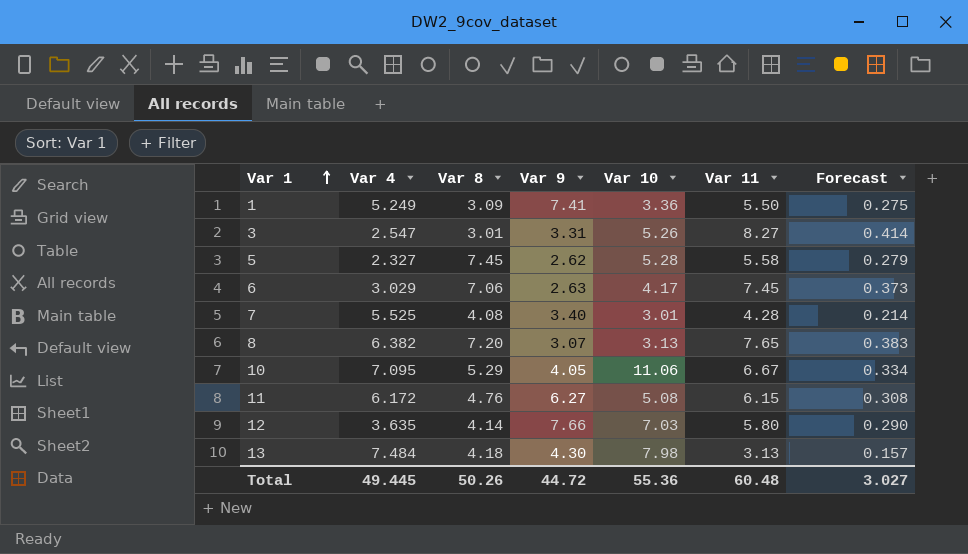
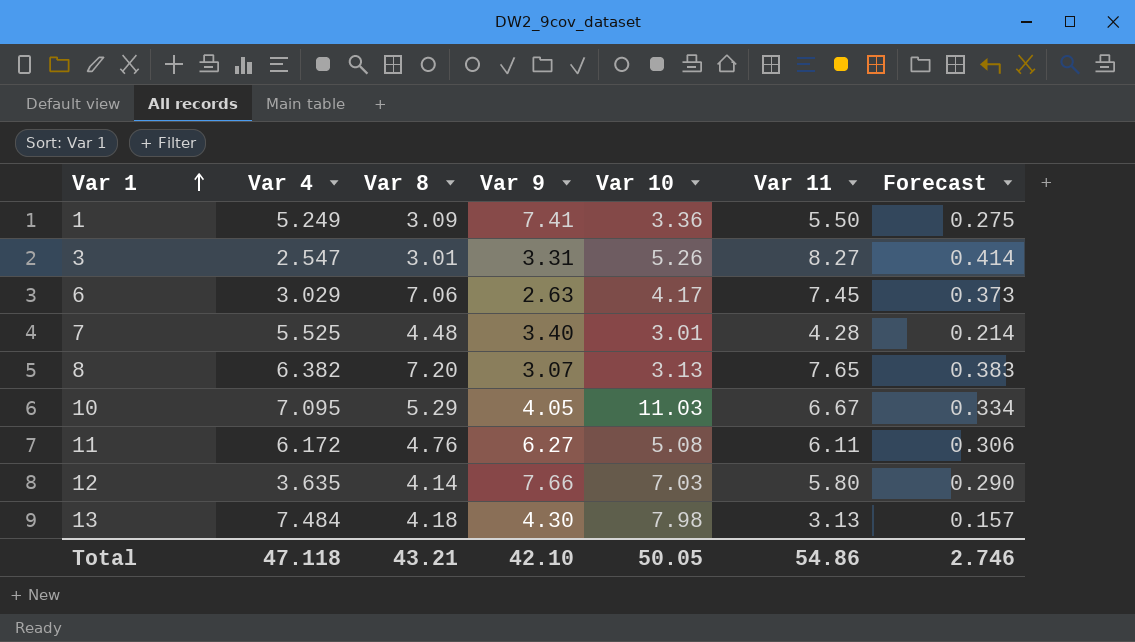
row 5: 2.327 | 7.45 | 2.62 | 5.28 | 5.58 | 0.279 -> none
7 | Var 8: 4.08 -> 4.48
10 | Var 10: 11.06 -> 11.03
11 | Var 11: 6.15 -> 6.11
11 | Forecast: 0.308 -> 0.306
Total | Var 4: 49.445 -> 47.118
Total | Var 8: 50.26 -> 43.21
Total | Var 9: 44.72 -> 42.10
Total | Var 10: 55.36 -> 50.05
Total | Var 11: 60.48 -> 54.86
Total | Forecast: 3.027 -> 2.746

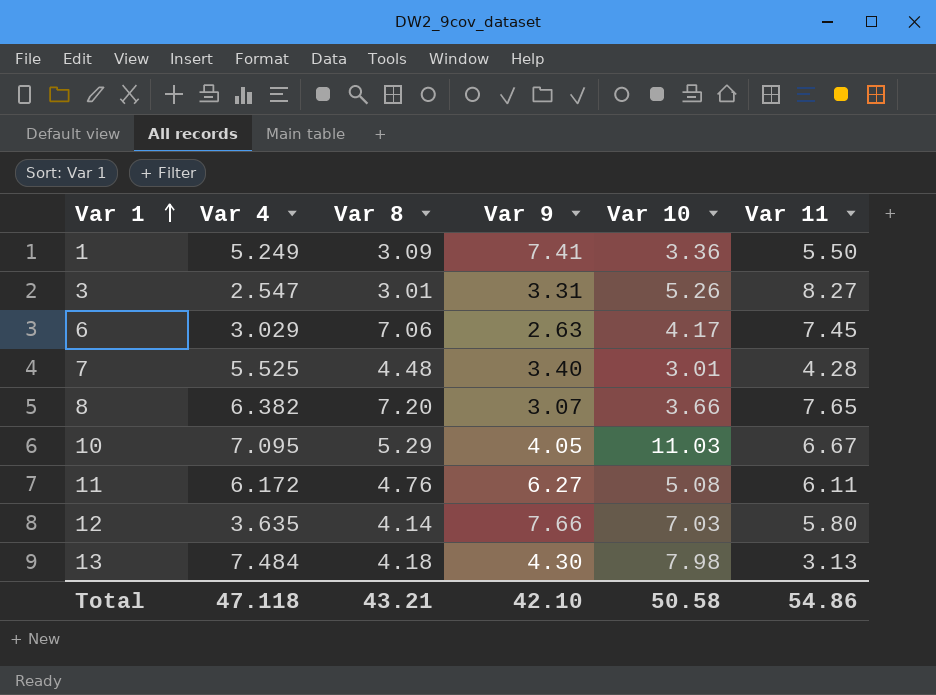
column Forecast | formula: [Var 11] * 0.05 -> none
8 | Var 10: 3.13 -> 3.66
Total | Var 10: 50.05 -> 50.58

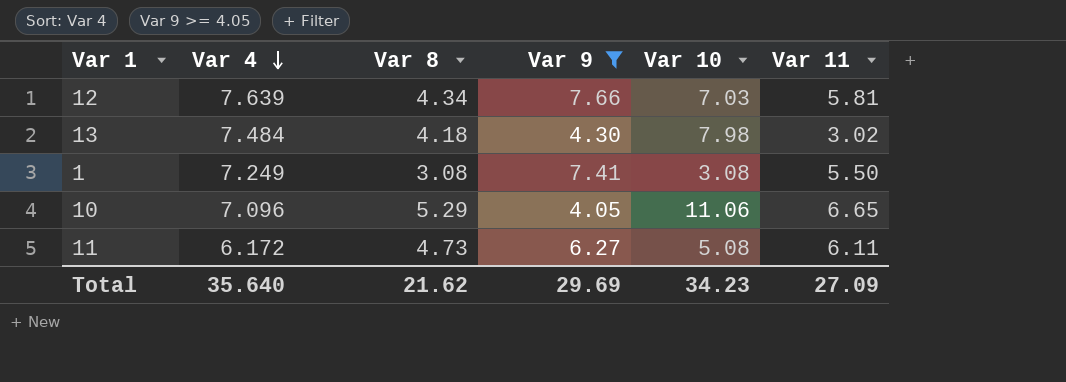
filter: none -> Var 9 >= 4.05
row order: Var 1 ascending -> Var 4 descending
12 | Var 4: 3.635 -> 7.639
12 | Var 8: 4.14 -> 4.34
12 | Var 11: 5.80 -> 5.81
13 | Var 11: 3.13 -> 3.02
1 | Var 4: 5.249 -> 7.249
1 | Var 8: 3.09 -> 3.08
1 | Var 10: 3.36 -> 3.08
10 | Var 4: 7.095 -> 7.096
10 | Var 10: 11.03 -> 11.06
10 | Var 11: 6.67 -> 6.65
11 | Var 8: 4.76 -> 4.73
Total | Var 4: 47.118 -> 35.640
Total | Var 8: 43.21 -> 21.62
Total | Var 9: 42.10 -> 29.69
Total | Var 10: 50.58 -> 34.23
Total | Var 11: 54.86 -> 27.09

